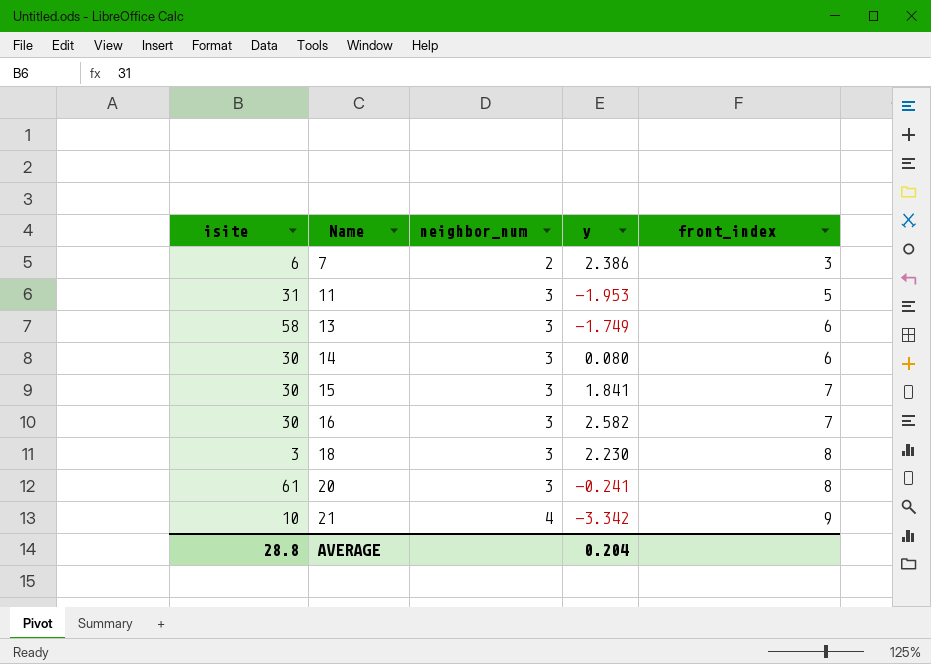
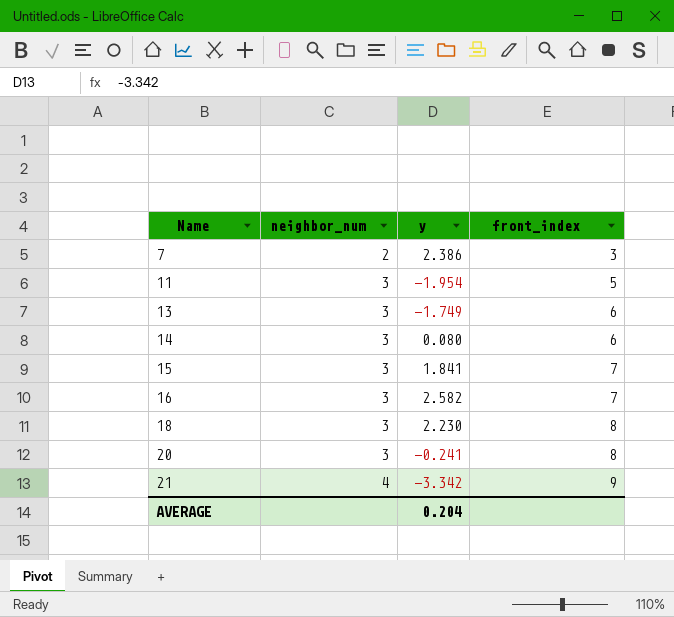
column isite | position: 1 -> none
11 | y: -1.953 -> -1.954

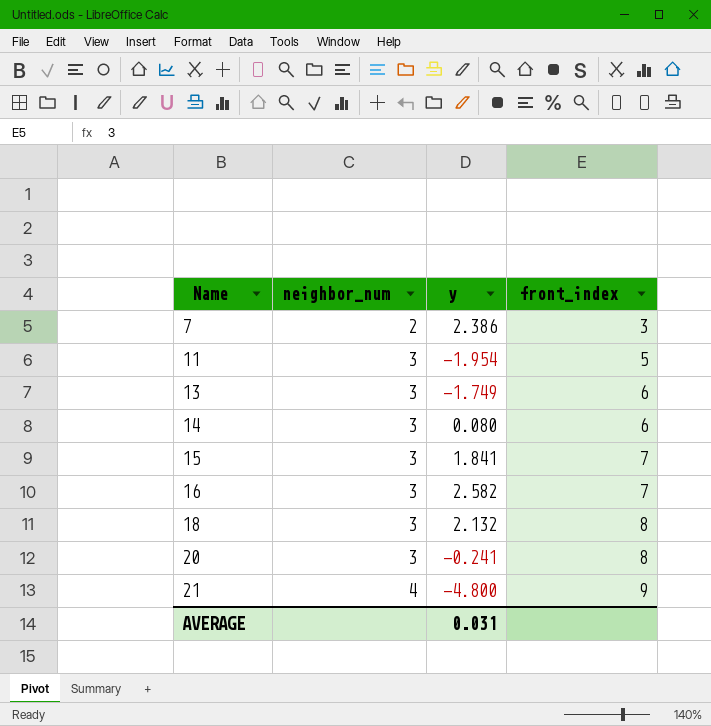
18 | y: 2.230 -> 2.132
21 | y: -3.342 -> -4.800
AVERAGE | y: 0.204 -> 0.031

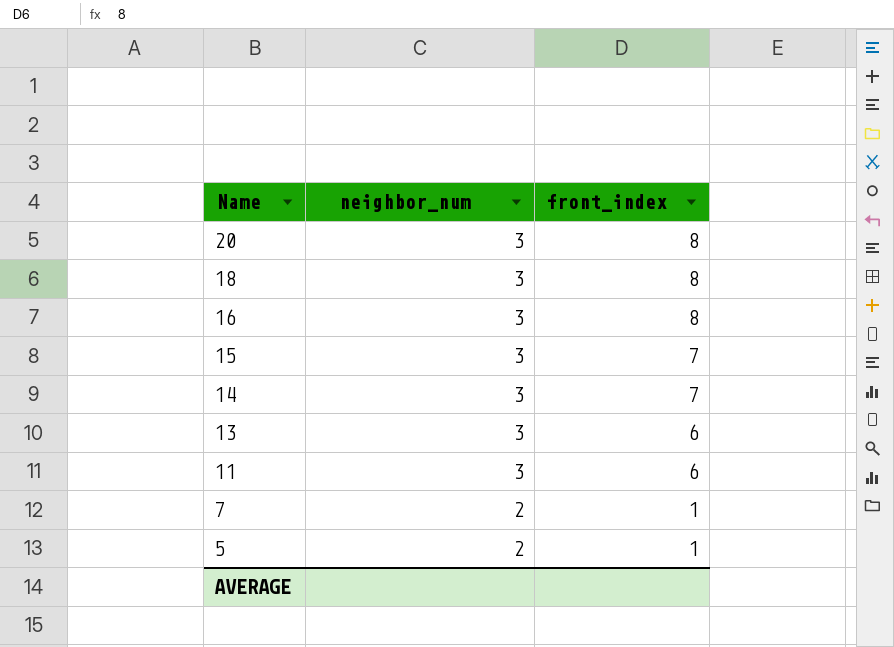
row order: Name ascending -> Name descending
column y | position: 3 -> none
row 21: 4 | -4.800 | 9 -> none
16 | front_index: 7 -> 8
14 | front_index: 6 -> 7
11 | front_index: 5 -> 6
7 | front_index: 3 -> 1
row 5: none -> 2 | 1

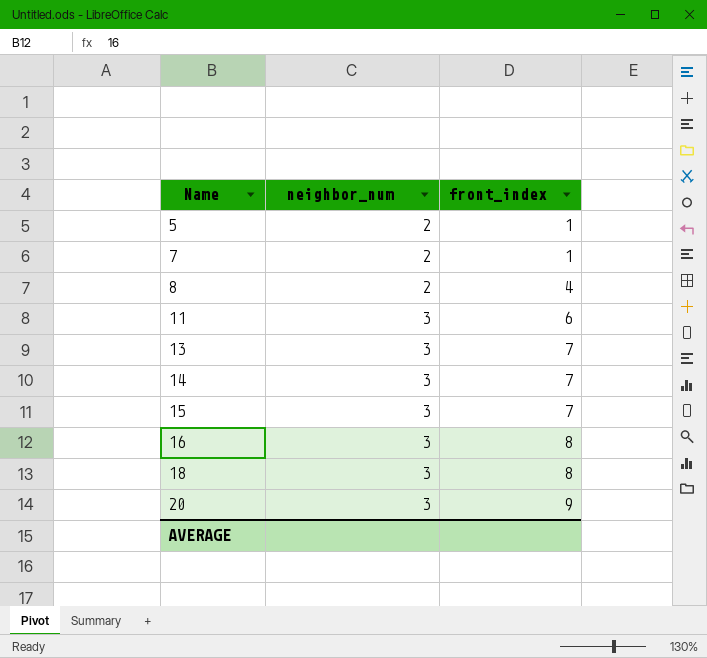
row order: Name descending -> Name ascending
row 8: none -> 2 | 4
13 | front_index: 6 -> 7
20 | front_index: 8 -> 9

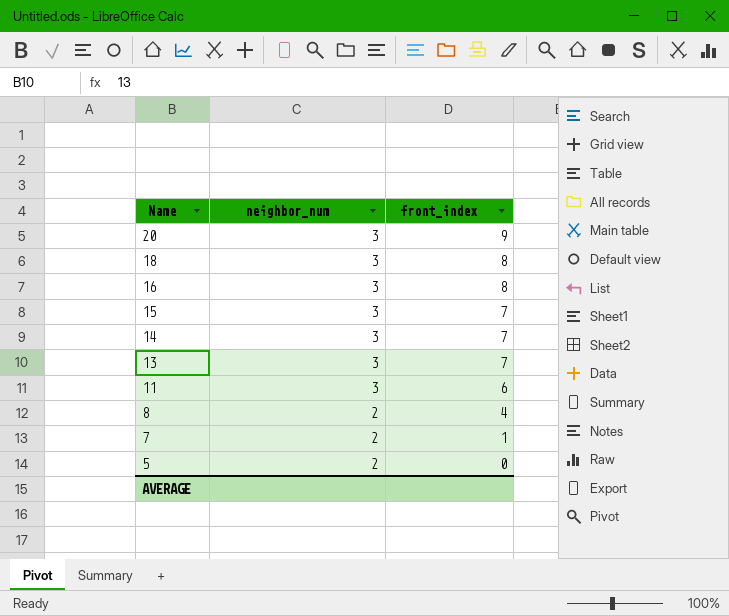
row order: Name ascending -> Name descending
5 | front_index: 1 -> 0

